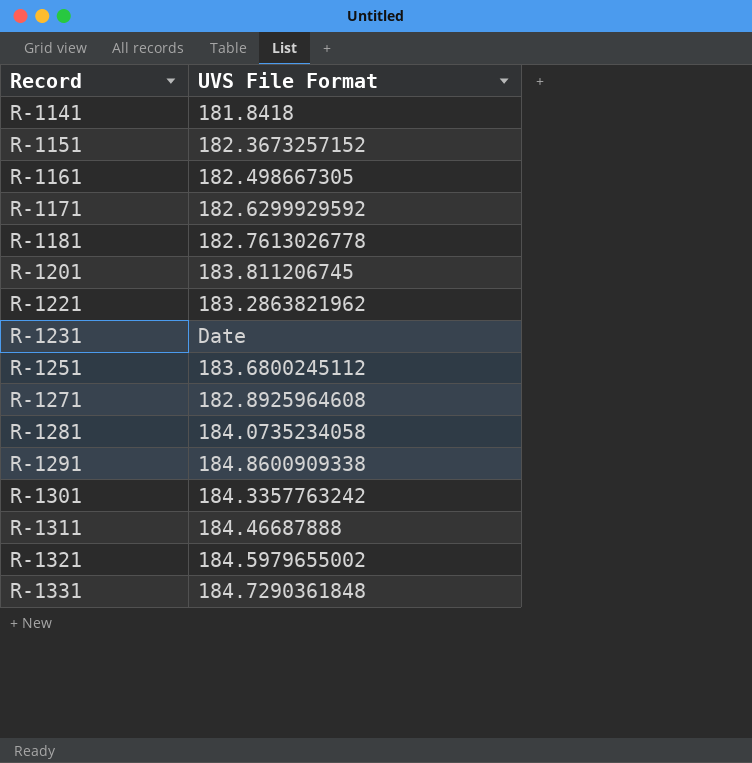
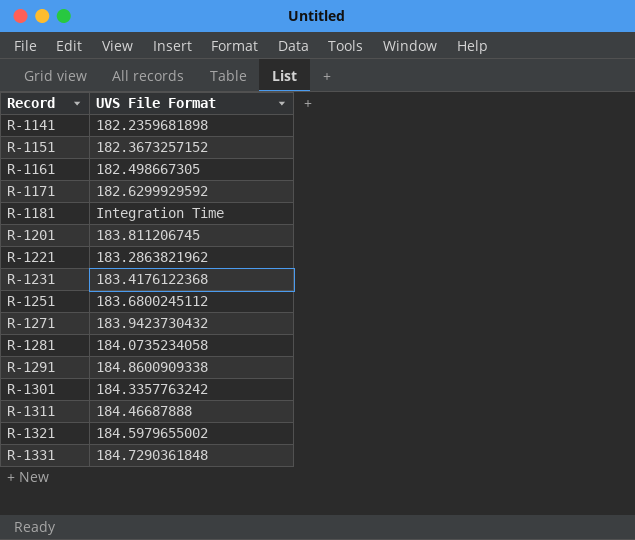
R-1141 | UVS File Format: 181.8418 -> 182.2359681898
R-1181 | UVS File Format: 182.7613026778 -> Integration Time
R-1231 | UVS File Format: Date -> 183.4176122368
R-1271 | UVS File Format: 182.8925964608 -> 183.9423730432

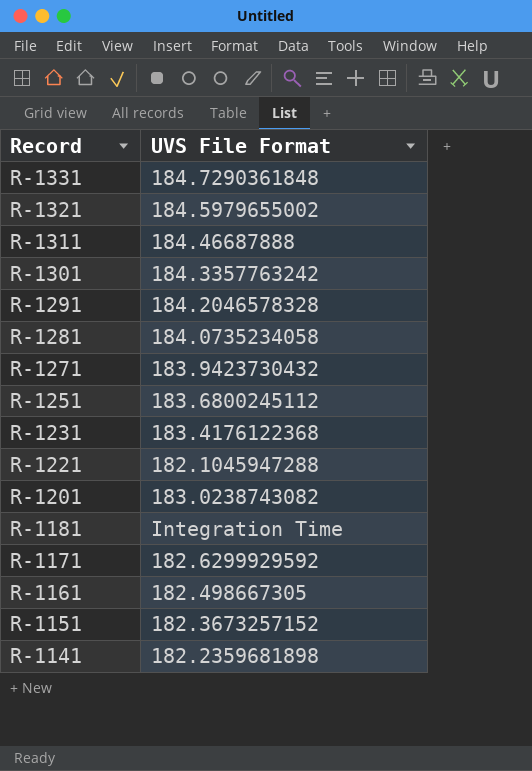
row order: Record ascending -> Record descending
R-1291 | UVS File Format: 184.8600909338 -> 184.2046578328
R-1221 | UVS File Format: 183.2863821962 -> 182.1045947288
R-1201 | UVS File Format: 183.811206745 -> 183.0238743082

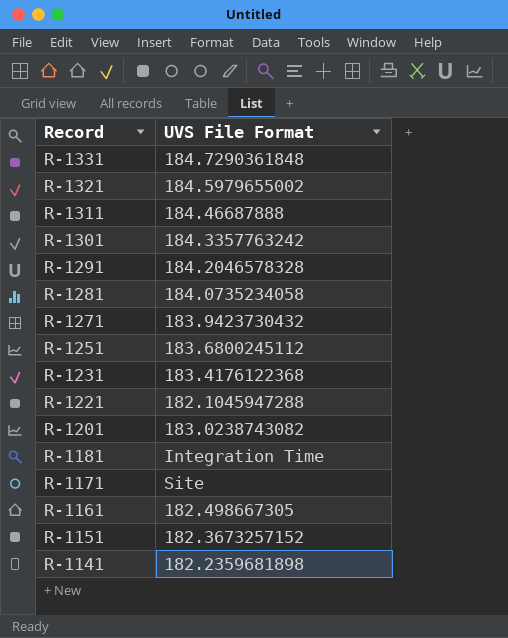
R-1171 | UVS File Format: 182.6299929592 -> Site

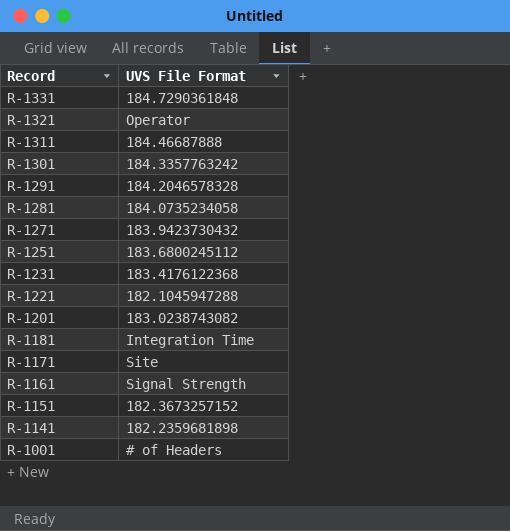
R-1321 | UVS File Format: 184.5979655002 -> Operator
R-1161 | UVS File Format: 182.498667305 -> Signal Strength
row R-1001: none -> # of Headers

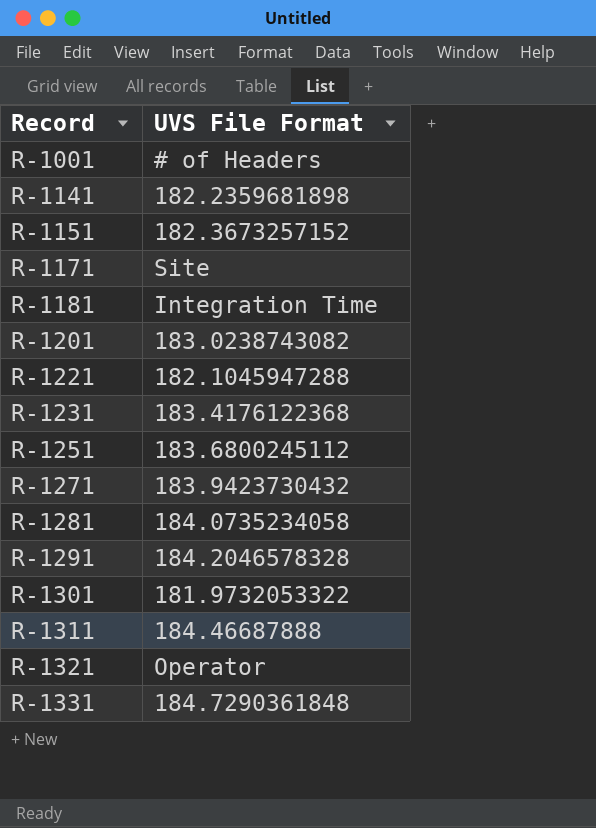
row order: Record descending -> Record ascending
row R-1161: Signal Strength -> none
R-1301 | UVS File Format: 184.3357763242 -> 181.9732053322

